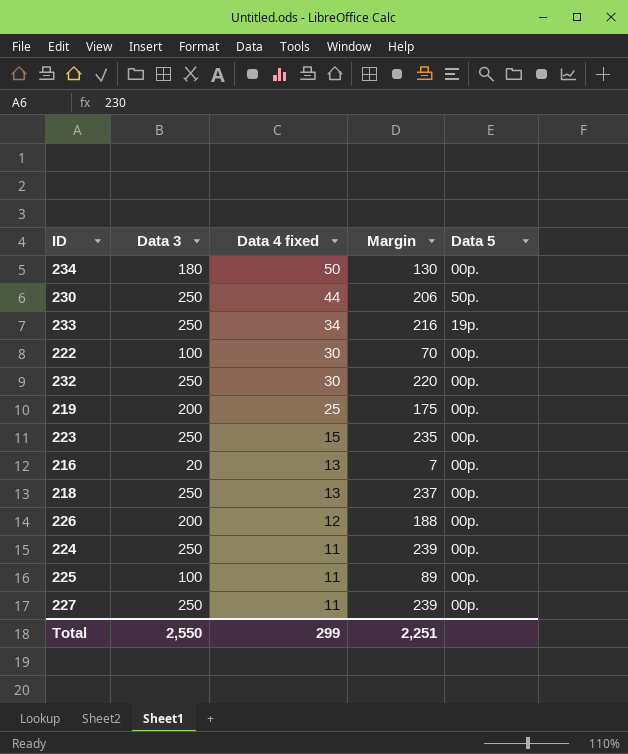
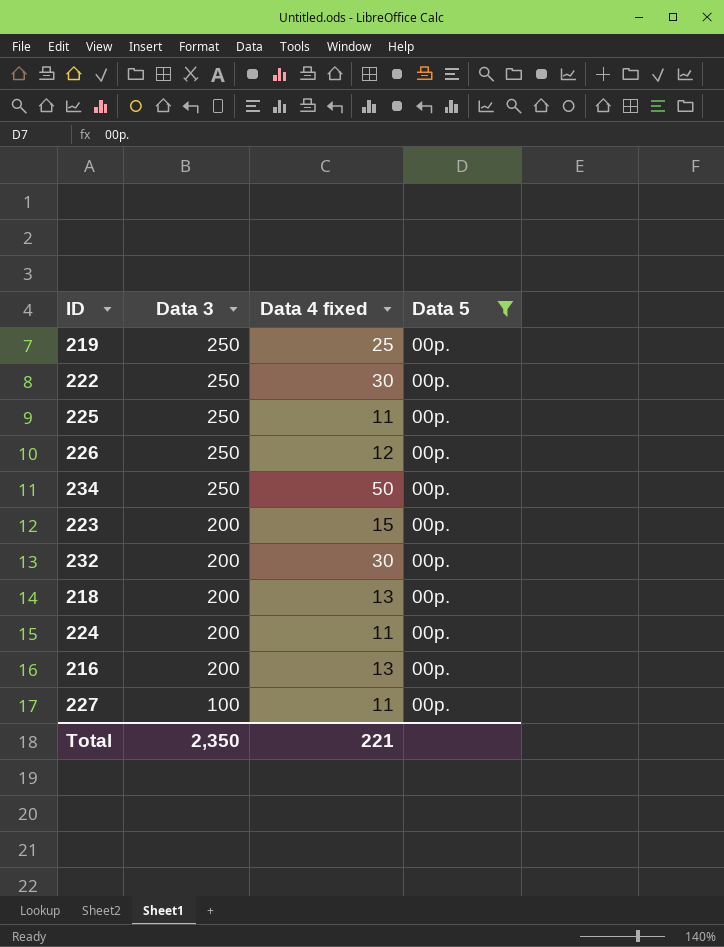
filter: none -> Data 5 = 00р.
row order: Data 4 fixed descending -> Data 3 descending
column Margin | formula: [Data 3] - [Data 4 fixed] -> none
219 | Data 3: 200 -> 250
222 | Data 3: 100 -> 250
225 | Data 3: 100 -> 250
226 | Data 3: 200 -> 250
234 | Data 3: 180 -> 250
223 | Data 3: 250 -> 200
232 | Data 3: 250 -> 200
218 | Data 3: 250 -> 200
224 | Data 3: 250 -> 200
216 | Data 3: 20 -> 200
227 | Data 3: 250 -> 100
Total | Data 3: 2,550 -> 2,350
Total | Data 4 fixed: 299 -> 221

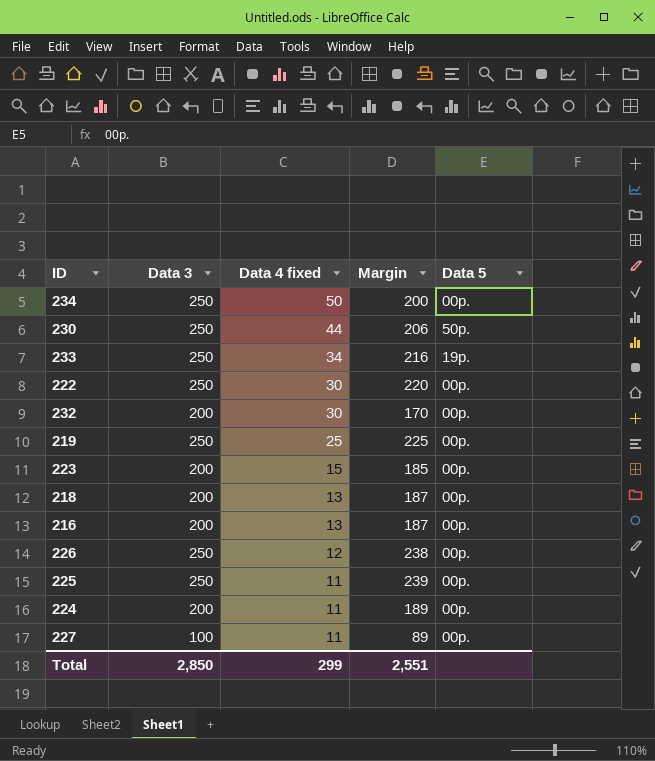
filter: Data 5 = 00р. -> none
row order: Data 3 descending -> Data 4 fixed descending
column Margin | formula: none -> [Data 3] - [Data 4 fixed]
Total | Data 3: 2,350 -> 2,850
Total | Data 4 fixed: 221 -> 299

